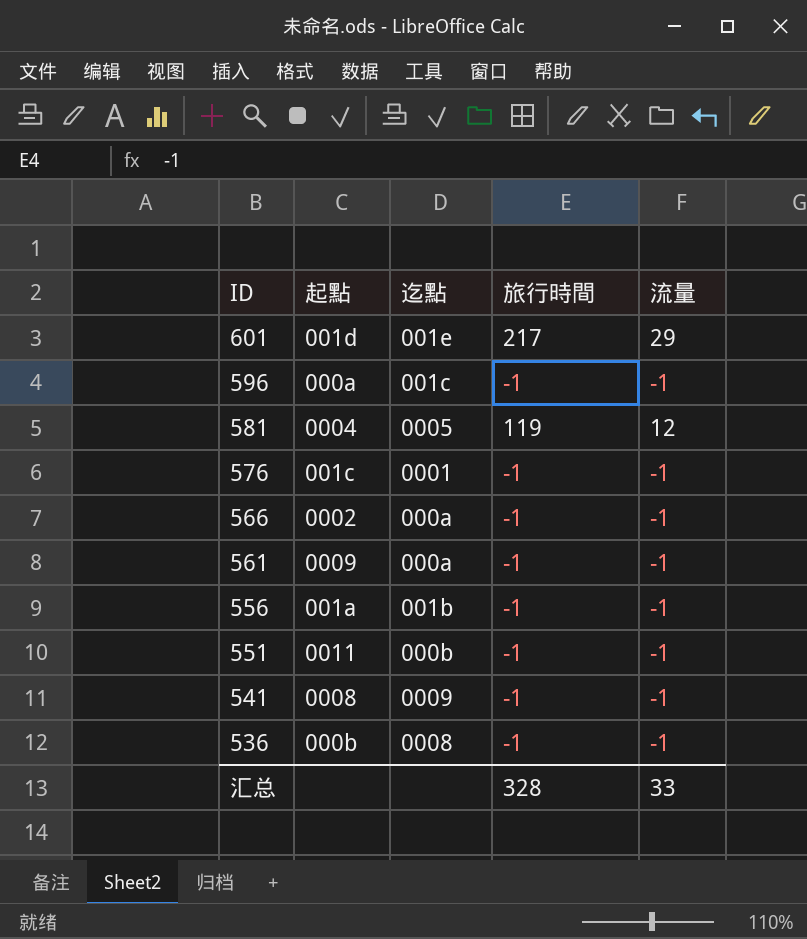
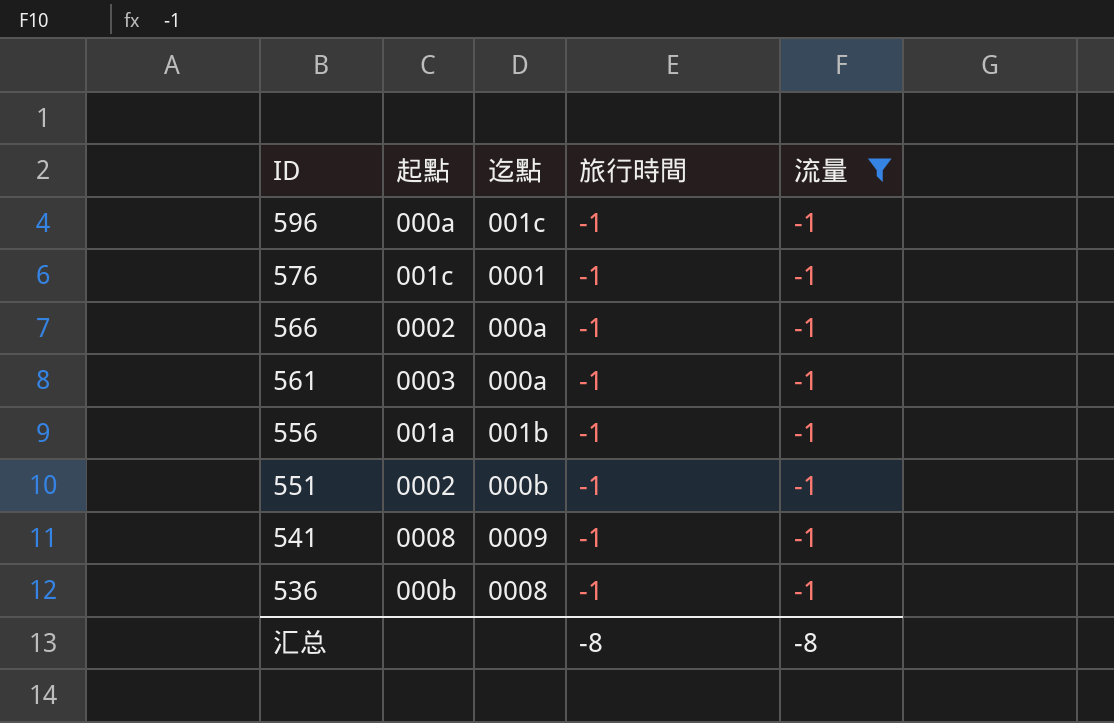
filter: none -> 流量 = -1
561 | 起點: 0009 -> 0003
551 | 起點: 0011 -> 0002
汇总 | 旅行時間: 328 -> -8
汇总 | 流量: 33 -> -8

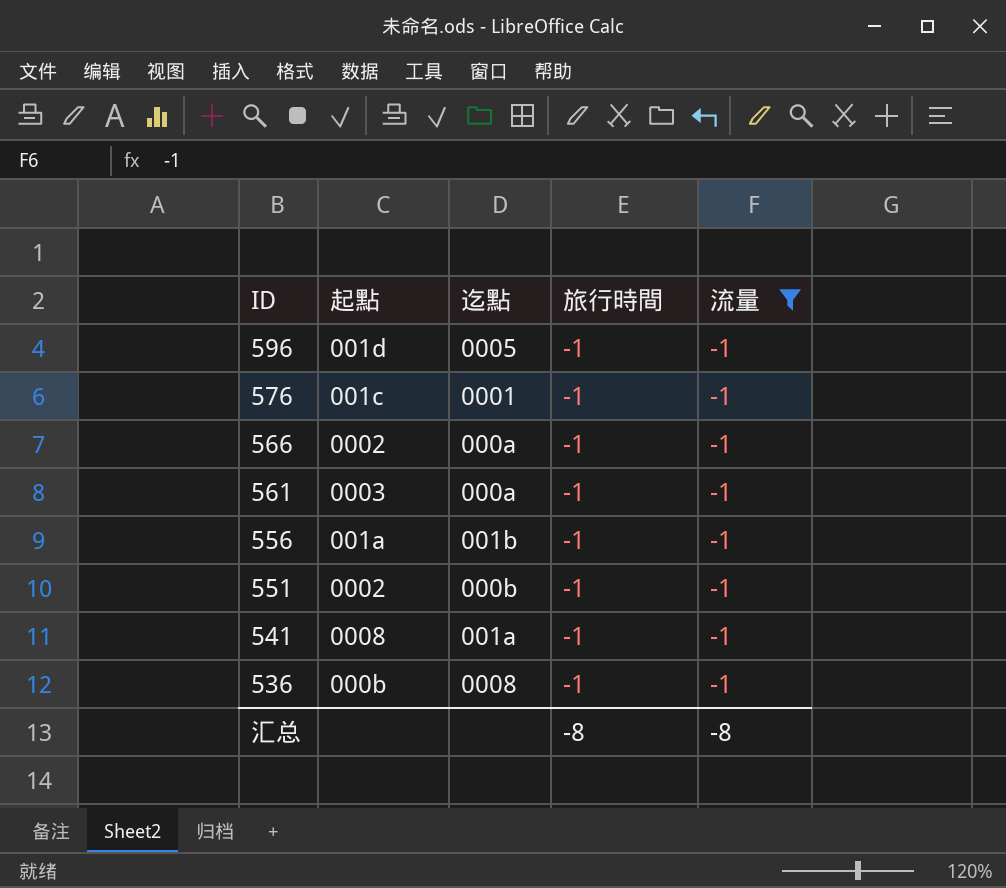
596 | 起點: 000a -> 001d
596 | 迄點: 001c -> 0005
541 | 迄點: 0009 -> 001a

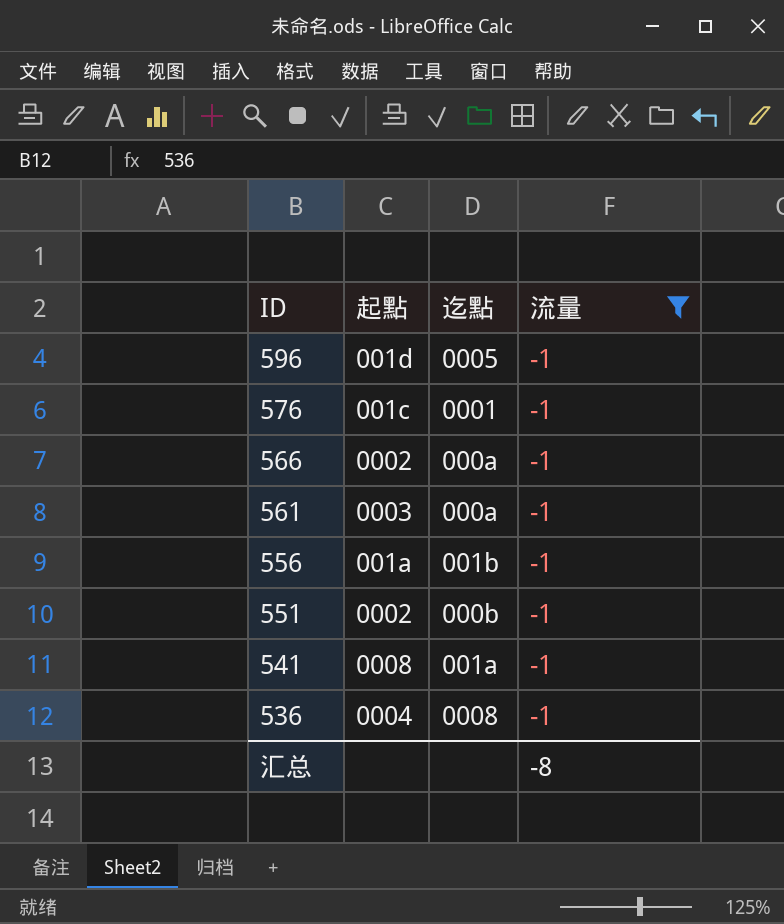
column 旅行時間 | position: 4 -> none
536 | 起點: 000b -> 0004

